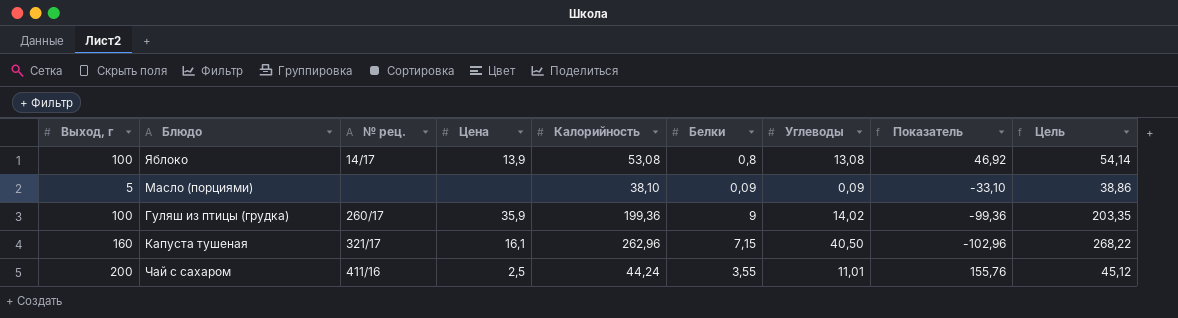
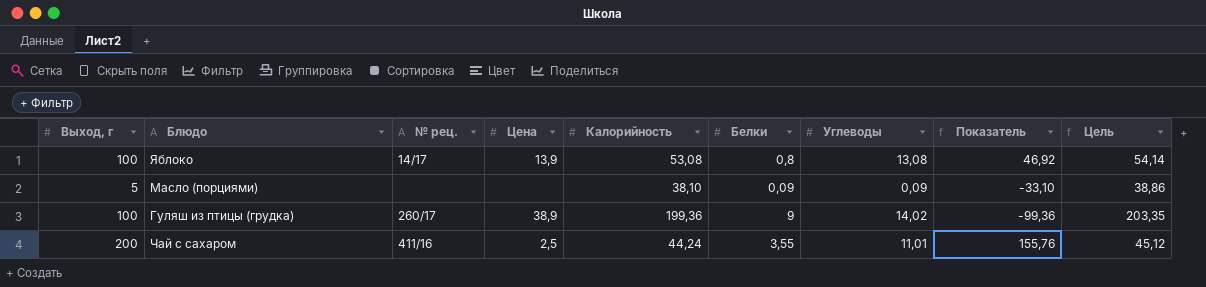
row Капуста тушеная: 160 | 321/17 | 16,1 | 262,96 | 7,15 | 40,50 | -102,96 | 268,22 -> none
Гуляш из птицы (грудка) | Цена: 35,9 -> 38,9

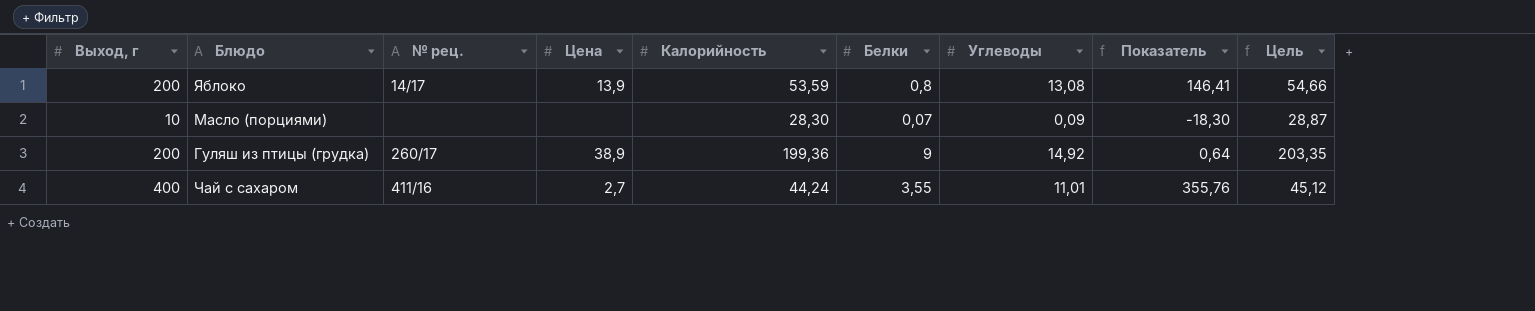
Яблоко | Выход, г: 100 -> 200
Яблоко | Калорийность: 53,08 -> 53,59
Яблоко | Показатель: 46,92 -> 146,41
Яблоко | Цель: 54,14 -> 54,66
Масло (порциями) | Выход, г: 5 -> 10
Масло (порциями) | Калорийность: 38,10 -> 28,30
Масло (порциями) | Белки: 0,09 -> 0,07
Масло (порциями) | Показатель: -33,10 -> -18,30
Масло (порциями) | Цель: 38,86 -> 28,87
Гуляш из птицы (грудка) | Выход, г: 100 -> 200
Гуляш из птицы (грудка) | Углеводы: 14,02 -> 14,92
Гуляш из птицы (грудка) | Показатель: -99,36 -> 0,64
Чай с сахаром | Выход, г: 200 -> 400
Чай с сахаром | Цена: 2,5 -> 2,7
Чай с сахаром | Показатель: 155,76 -> 355,76

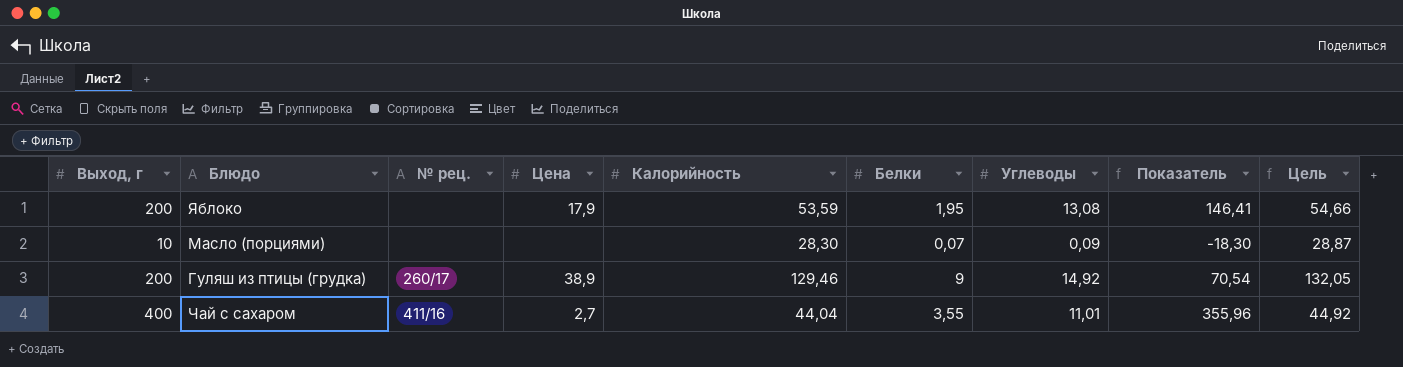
Яблоко | № рец.: 14/17 -> none
Яблоко | Цена: 13,9 -> 17,9
Яблоко | Белки: 0,8 -> 1,95
Гуляш из птицы (грудка) | Калорийность: 199,36 -> 129,46
Гуляш из птицы (грудка) | Показатель: 0,64 -> 70,54
Гуляш из птицы (грудка) | Цель: 203,35 -> 132,05
Чай с сахаром | Калорийность: 44,24 -> 44,04
Чай с сахаром | Показатель: 355,76 -> 355,96
Чай с сахаром | Цель: 45,12 -> 44,92

